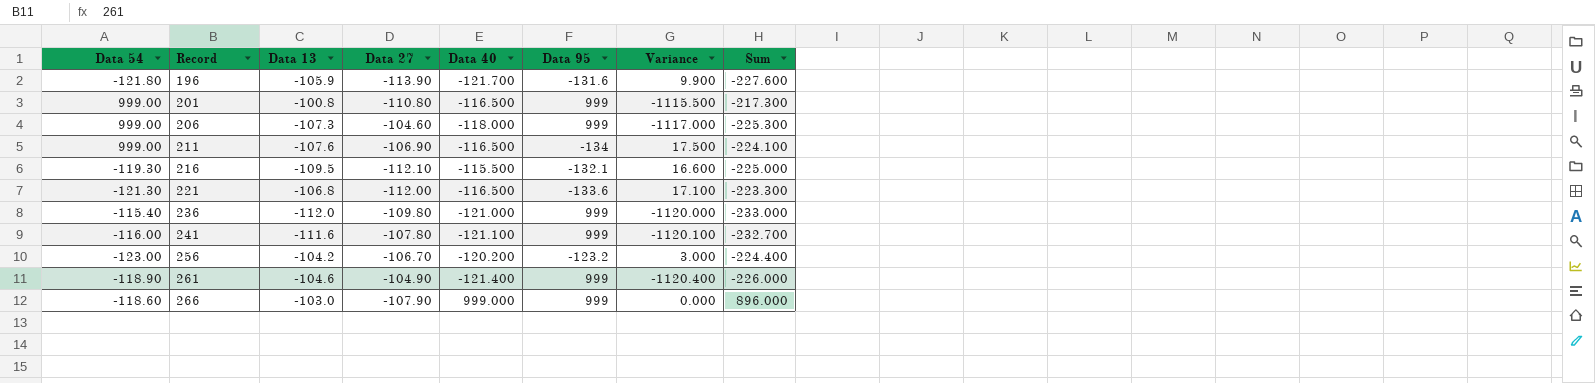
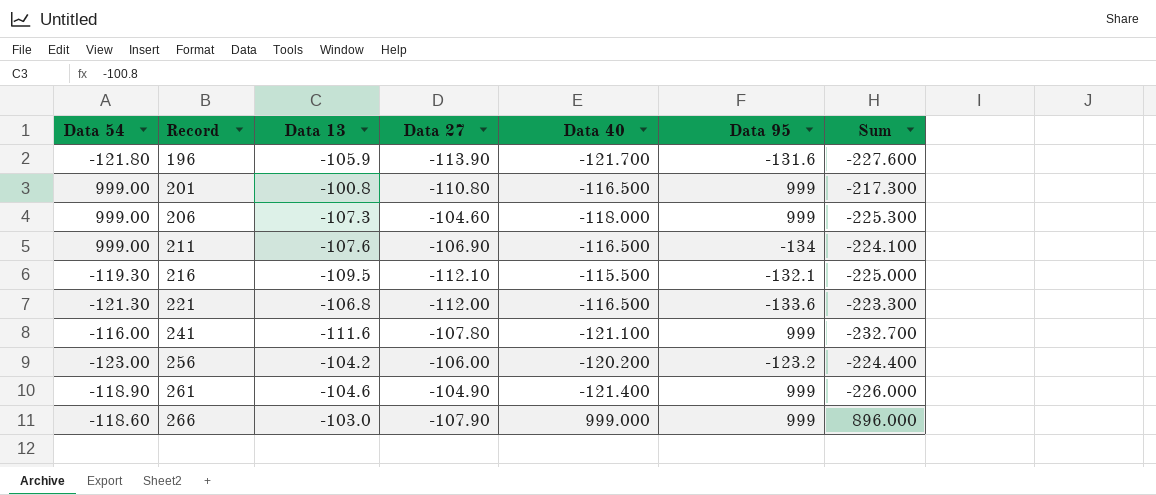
column Variance | formula: [Data 40] - [Data 95] -> none
row 236: -115.40 | -112.0 | -109.80 | -121.000 | 999 | -1120.000 | -233.000 -> none
256 | Data 27: -106.70 -> -106.00

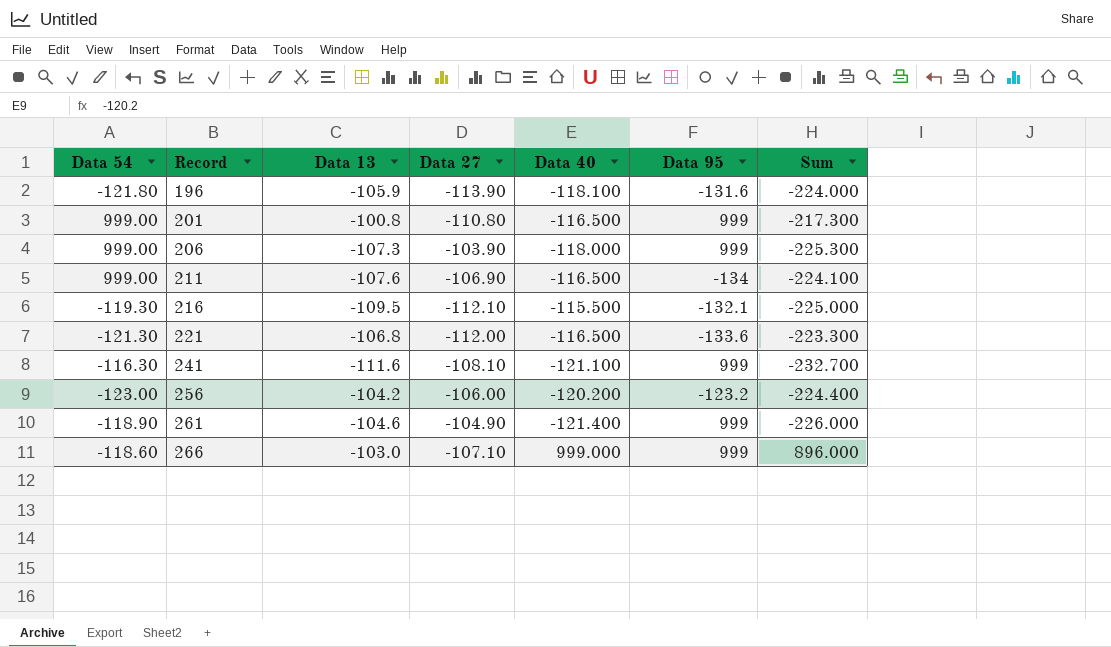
196 | Data 40: -121.700 -> -118.100
196 | Sum: -227.600 -> -224.000
206 | Data 27: -104.60 -> -103.90
241 | Data 54: -116.00 -> -116.30
241 | Data 27: -107.80 -> -108.10
266 | Data 27: -107.90 -> -107.10

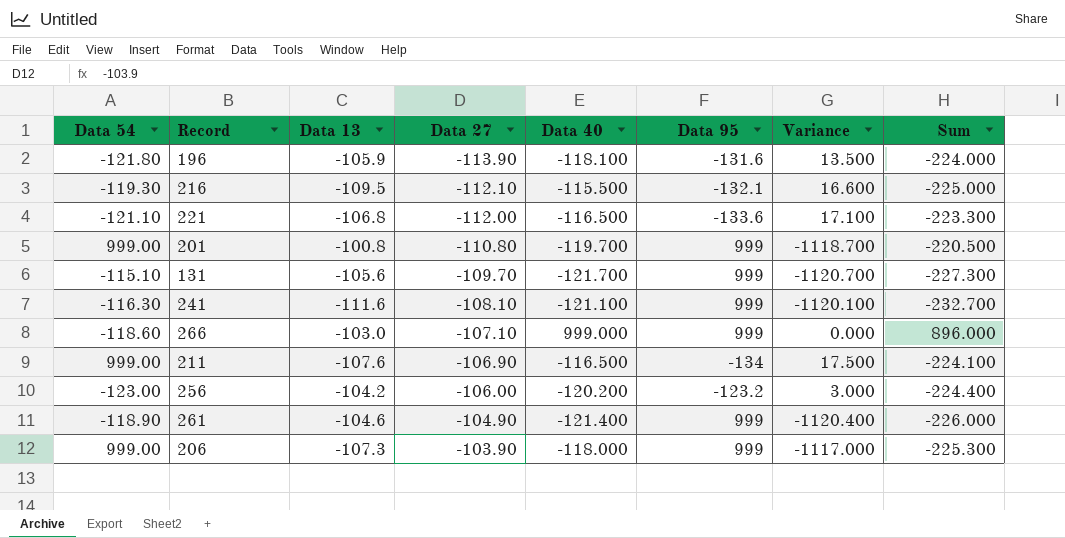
row order: Record ascending -> Data 27 ascending
column Variance | formula: none -> [Data 40] - [Data 95]
221 | Data 54: -121.30 -> -121.10
201 | Data 40: -116.500 -> -119.700
201 | Sum: -217.300 -> -220.500
row 131: none -> -115.10 | -105.6 | -109.70 | -121.700 | 999 | -1120.700 | -227.300

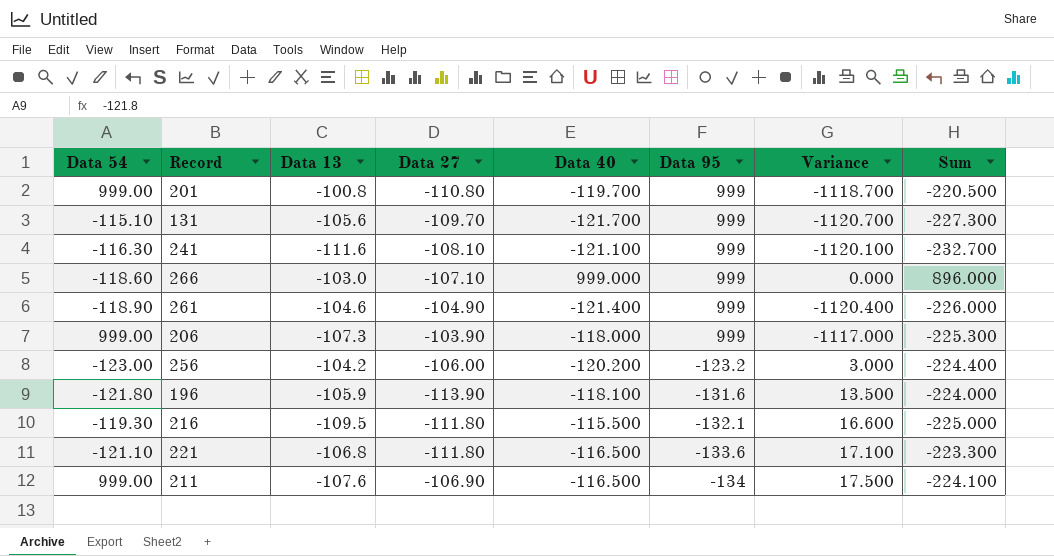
row order: Data 27 ascending -> Data 95 descending
216 | Data 27: -112.10 -> -111.80
221 | Data 27: -112.00 -> -111.80

